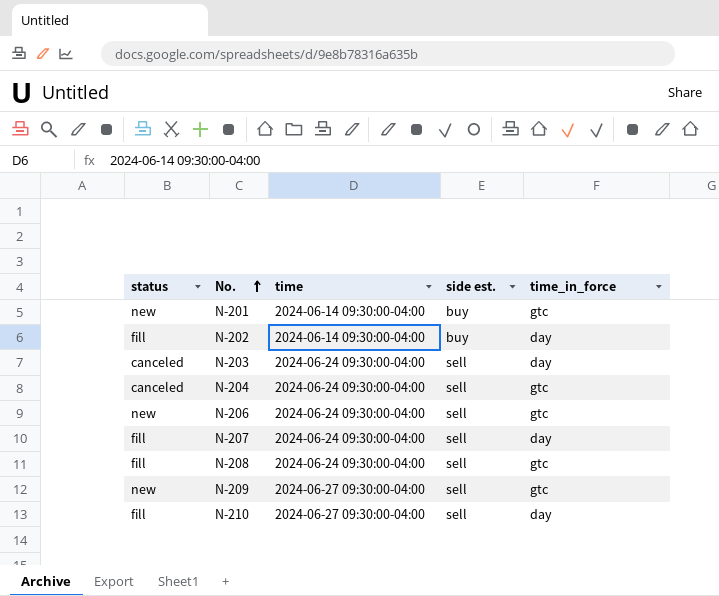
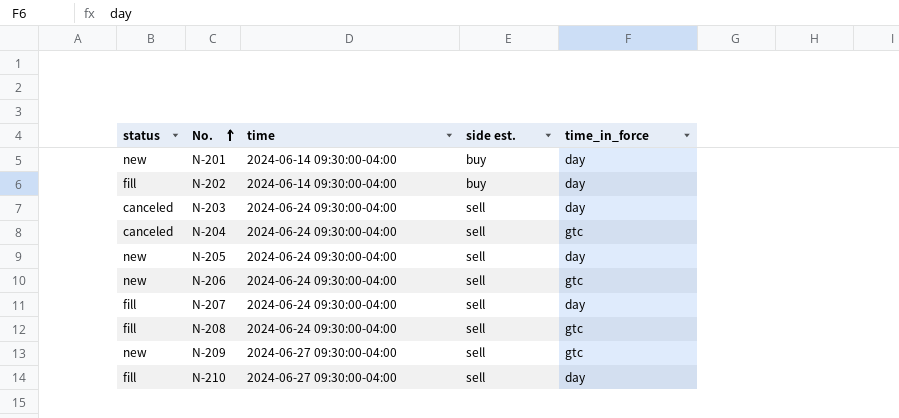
N-201 | time_in_force: gtc -> day
row N-205: none -> new | 2024-06-24 09:30:00-04:00 | sell | day

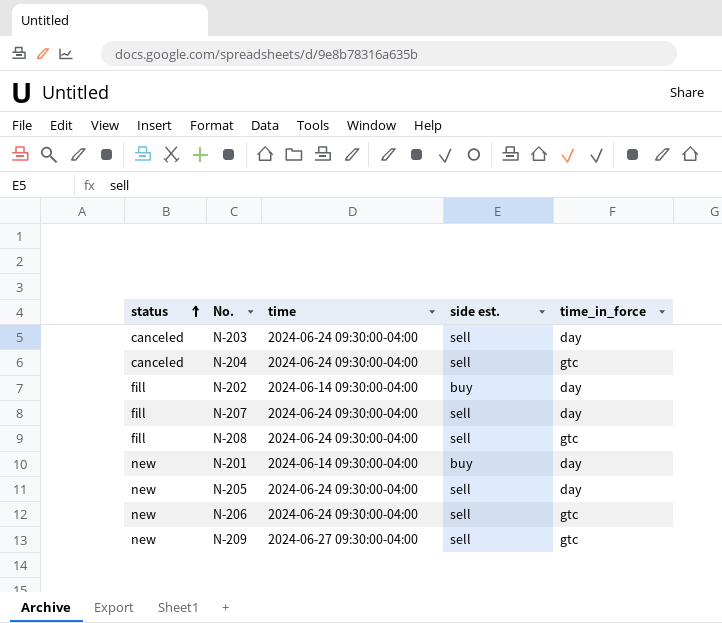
row order: No. ascending -> status ascending
row N-210: fill | 2024-06-27 09:30:00-04:00 | sell | day -> none

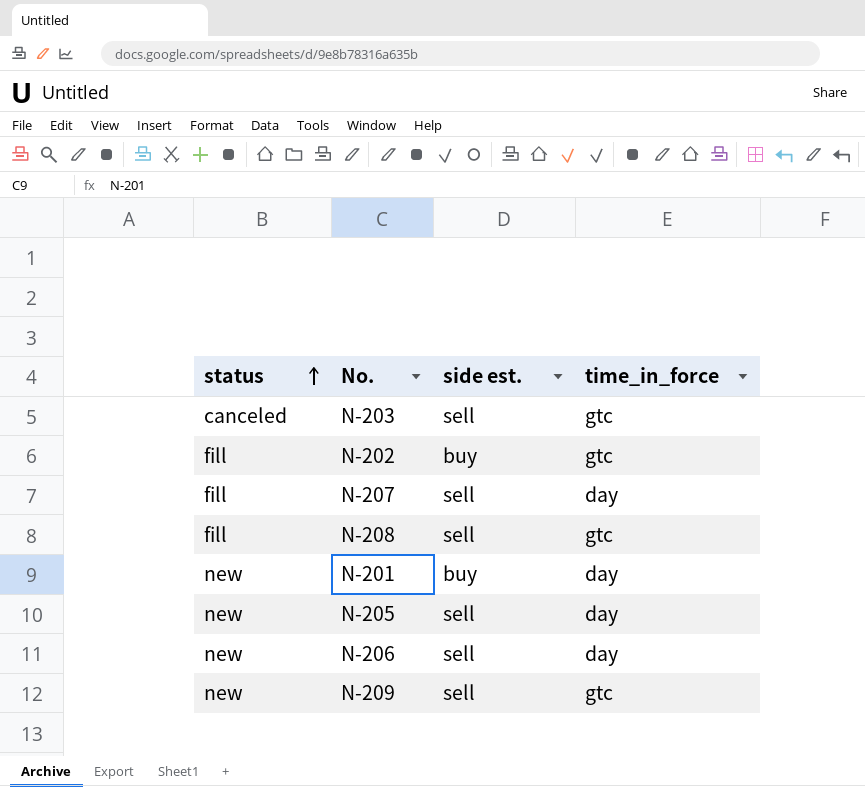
column time | position: 3 -> none
row N-204: canceled | 2024-06-24 09:30:00-04:00 | sell | gtc -> none
N-203 | time_in_force: day -> gtc
N-202 | time_in_force: day -> gtc
N-206 | time_in_force: gtc -> day

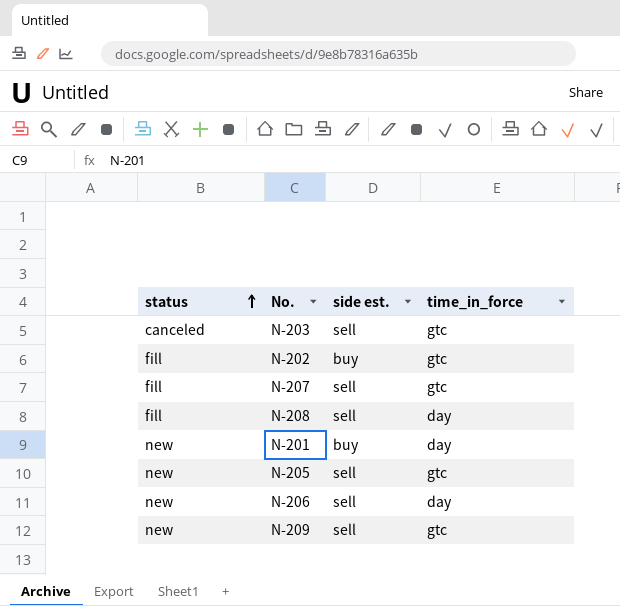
N-207 | time_in_force: day -> gtc
N-208 | time_in_force: gtc -> day
N-205 | time_in_force: day -> gtc

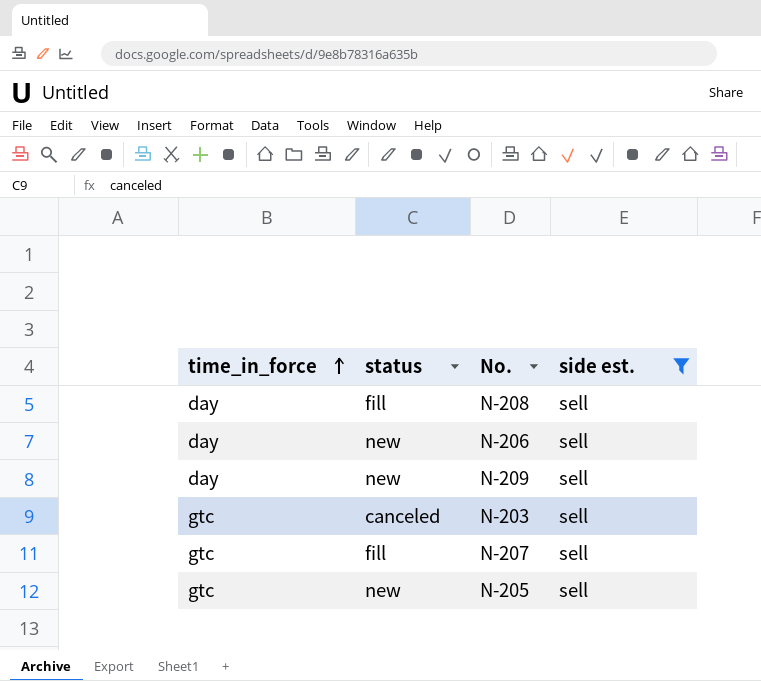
filter: none -> side est. = sell
row order: status ascending -> time_in_force ascending
column time_in_force | position: 4 -> 1
N-209 | time_in_force: gtc -> day

